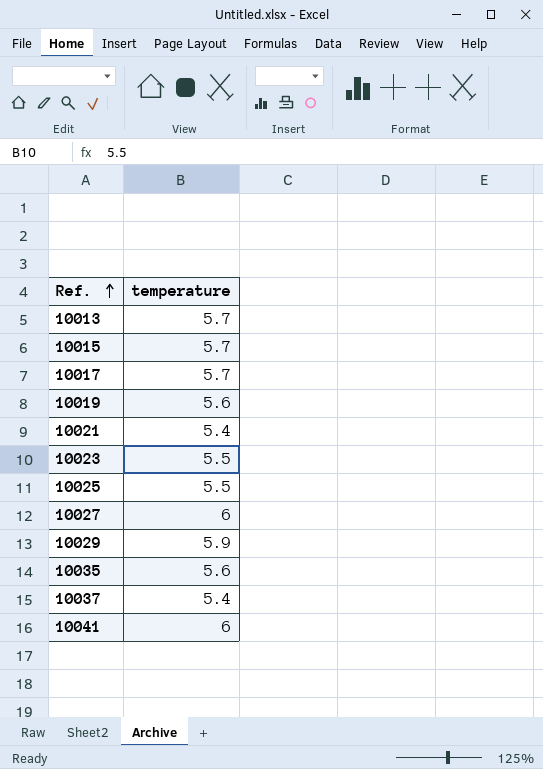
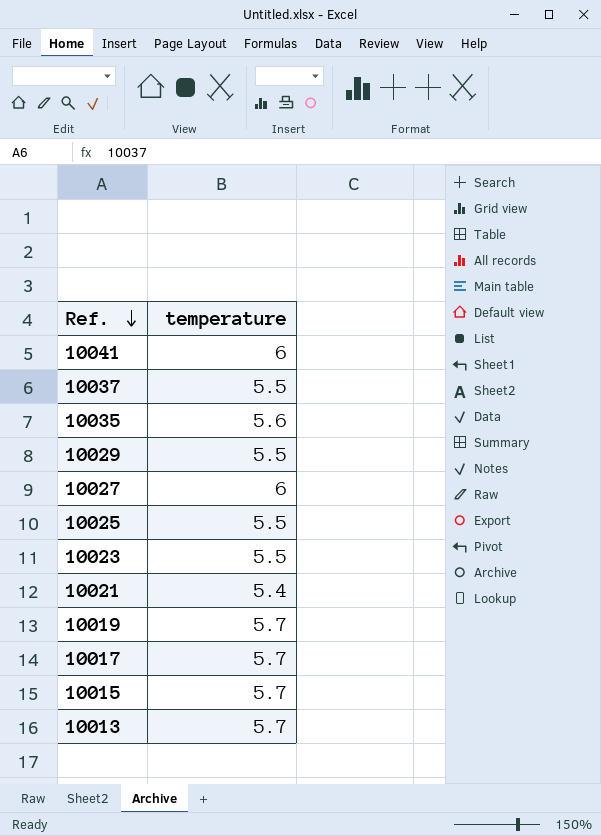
row order: Ref. ascending -> Ref. descending
10037 | temperature: 5.4 -> 5.5
10029 | temperature: 5.9 -> 5.5
10019 | temperature: 5.6 -> 5.7

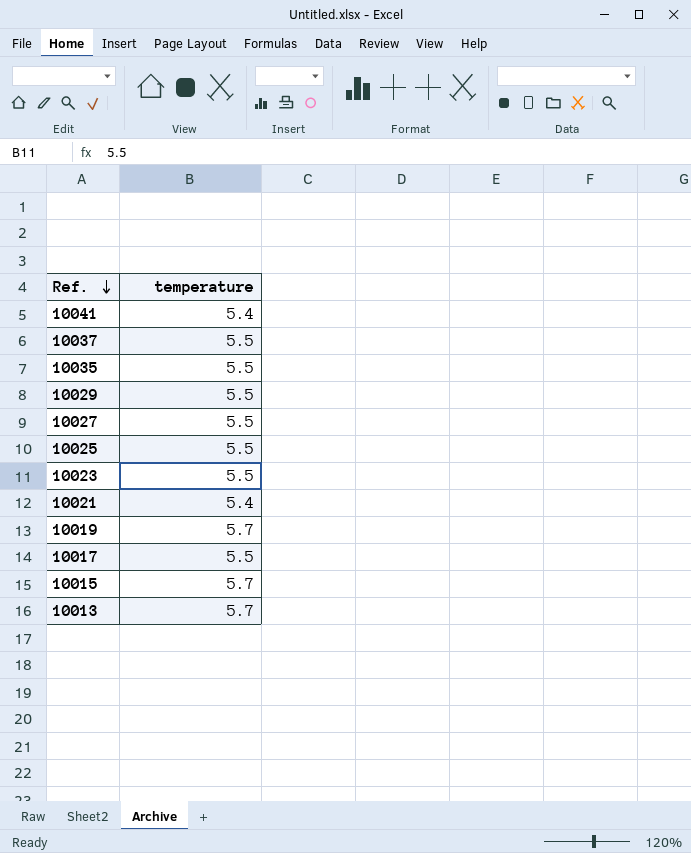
10041 | temperature: 6 -> 5.4
10035 | temperature: 5.6 -> 5.5
10027 | temperature: 6 -> 5.5
10017 | temperature: 5.7 -> 5.5

